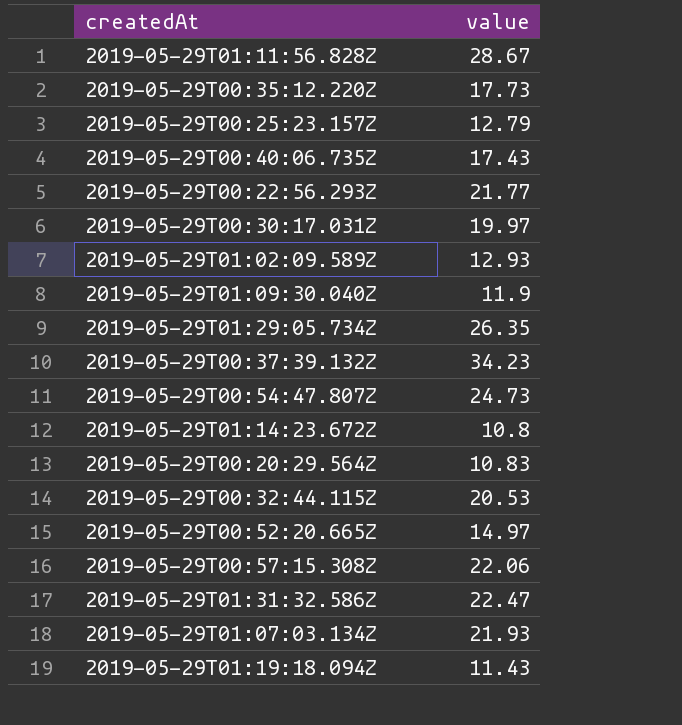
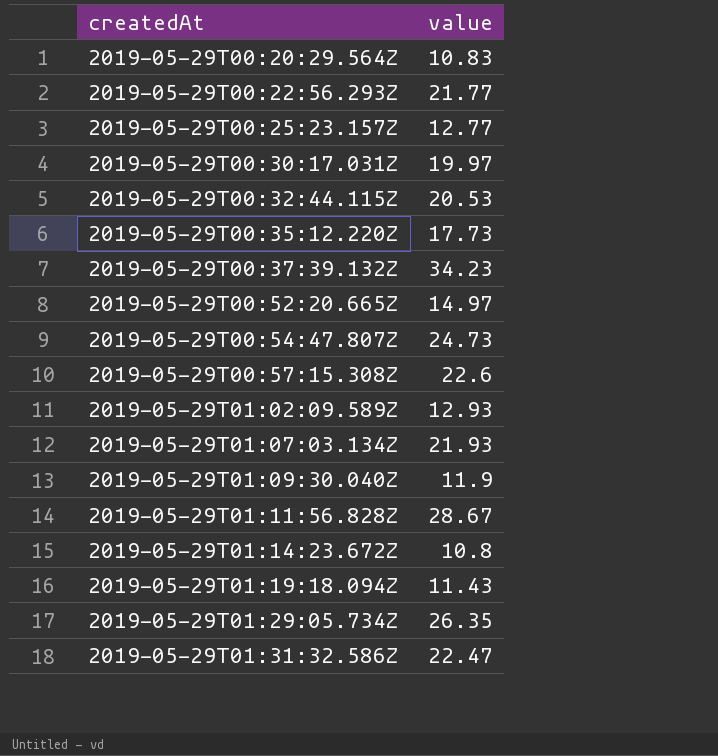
row order: none -> createdAt ascending
row 2019-05-29T00:40:06.735Z: 17.43 -> none
2019-05-29T00:25:23.157Z | value: 12.79 -> 12.77
2019-05-29T00:57:15.308Z | value: 22.06 -> 22.6

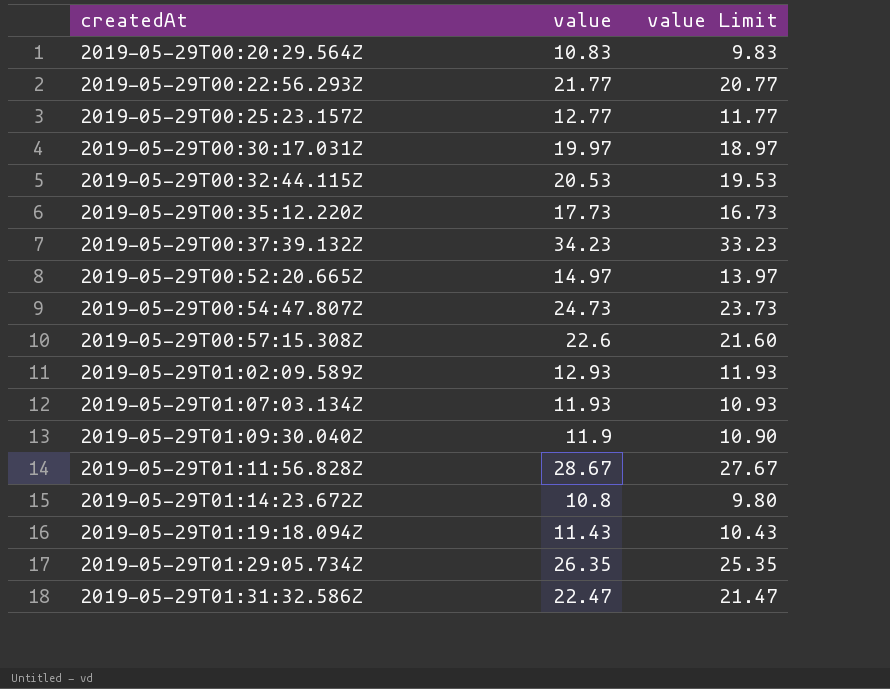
column value Limit | formula: none -> [value] - 1
2019-05-29T01:07:03.134Z | value: 21.93 -> 11.93

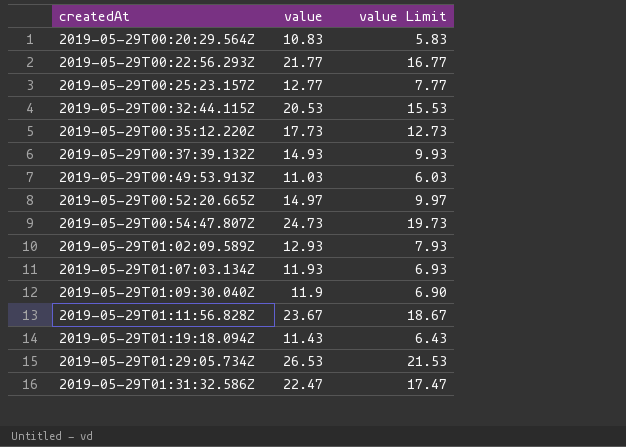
column value Limit | formula: [value] - 1 -> [value] - 5
row 2019-05-29T00:30:17.031Z: 19.97 | 18.97 -> none
row 2019-05-29T00:57:15.308Z: 22.6 | 21.60 -> none
row 2019-05-29T01:14:23.672Z: 10.8 | 9.80 -> none
2019-05-29T00:37:39.132Z | value: 34.23 -> 14.93
row 2019-05-29T00:49:53.913Z: none -> 11.03 | 6.03
2019-05-29T01:11:56.828Z | value: 28.67 -> 23.67
2019-05-29T01:29:05.734Z | value: 26.35 -> 26.53

